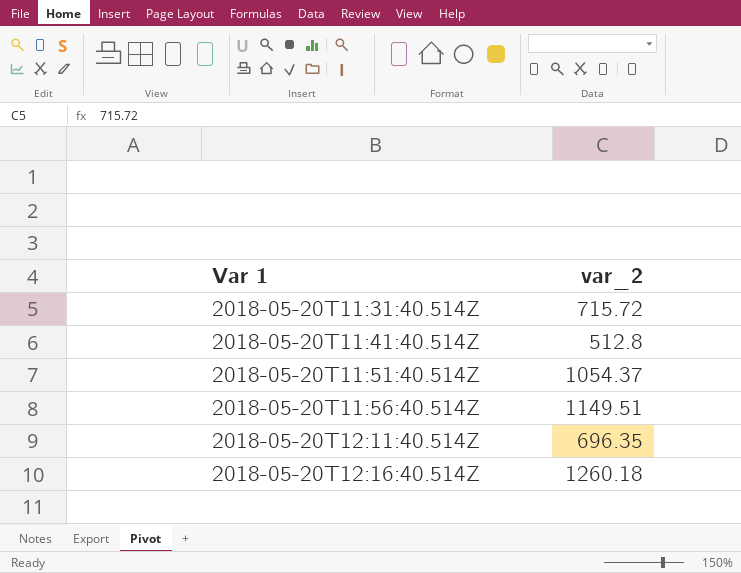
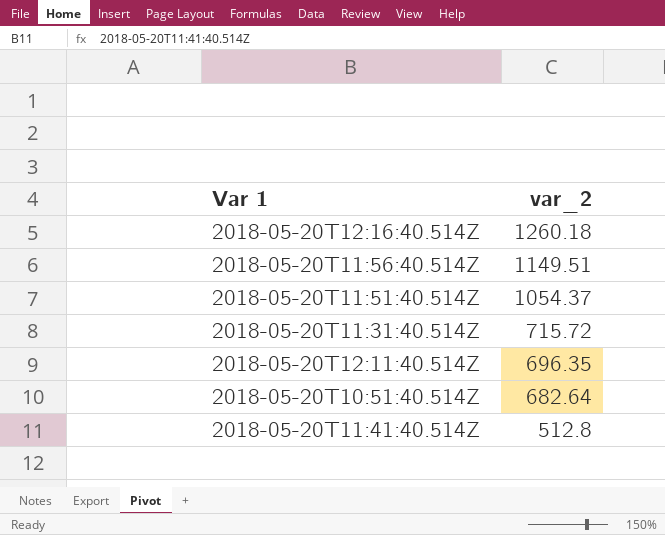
row order: Var 1 ascending -> var_2 descending
row 2018-05-20T10:51:40.514Z: none -> 682.64

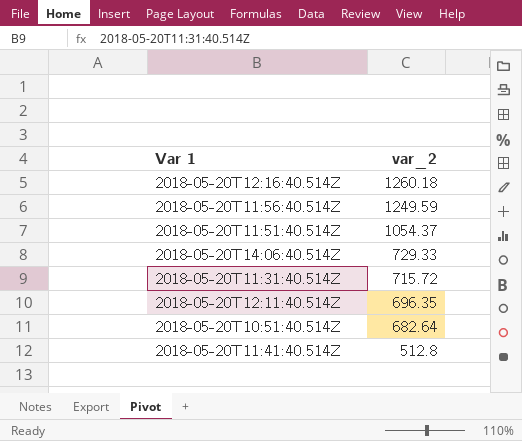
2018-05-20T11:56:40.514Z | var_2: 1149.51 -> 1249.59
row 2018-05-20T14:06:40.514Z: none -> 729.33

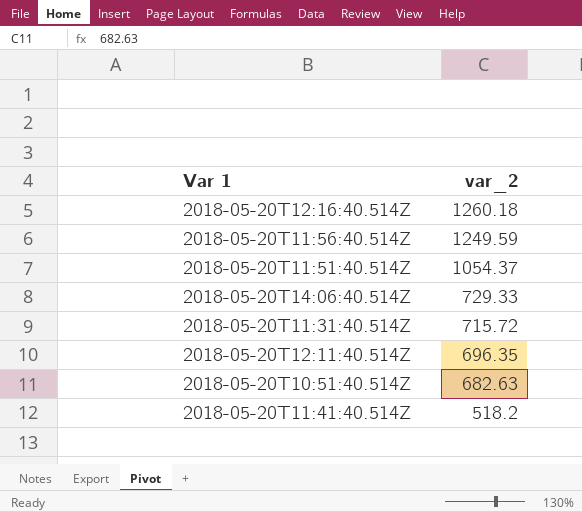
2018-05-20T10:51:40.514Z | var_2: 682.64 -> 682.63
2018-05-20T11:41:40.514Z | var_2: 512.8 -> 518.2

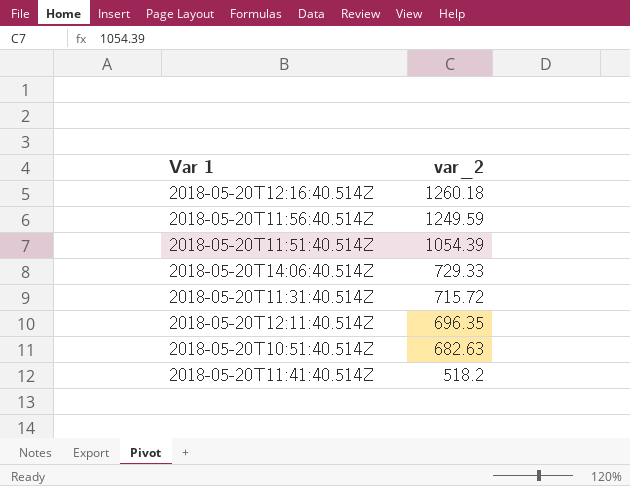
2018-05-20T11:51:40.514Z | var_2: 1054.37 -> 1054.39

